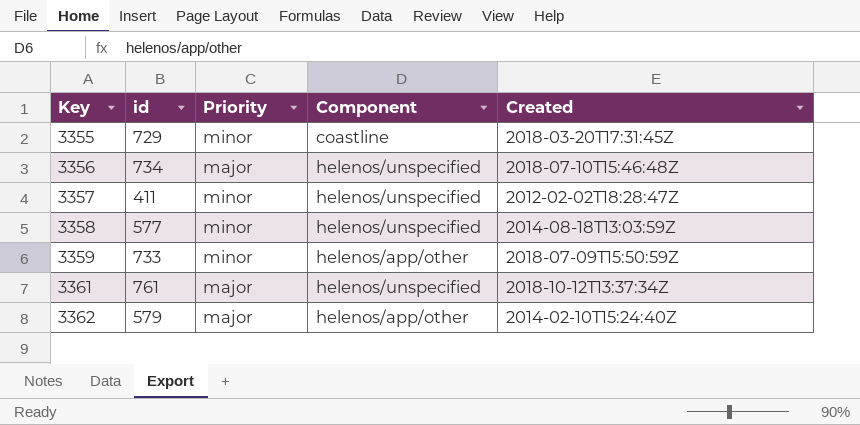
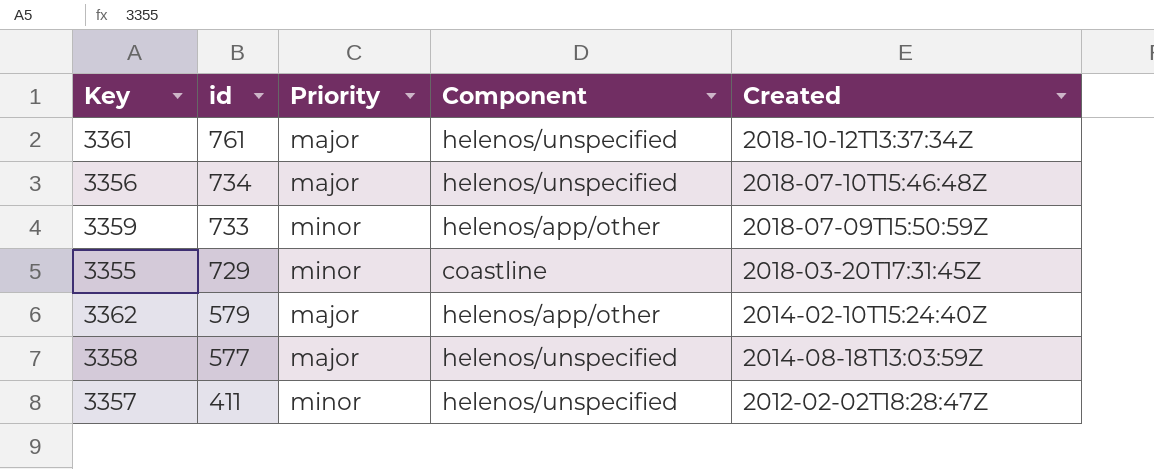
row order: Key ascending -> id descending
3358 | Priority: minor -> major

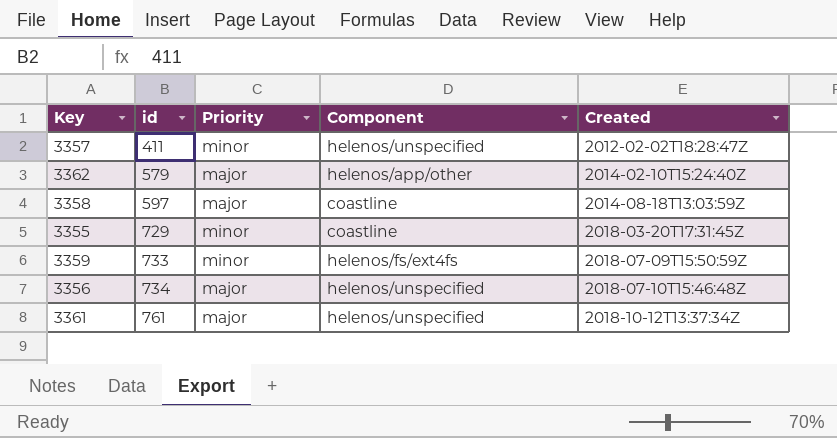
row order: id descending -> id ascending
3358 | id: 577 -> 597
3358 | Component: helenos/unspecified -> coastline
3359 | Component: helenos/app/other -> helenos/fs/ext4fs

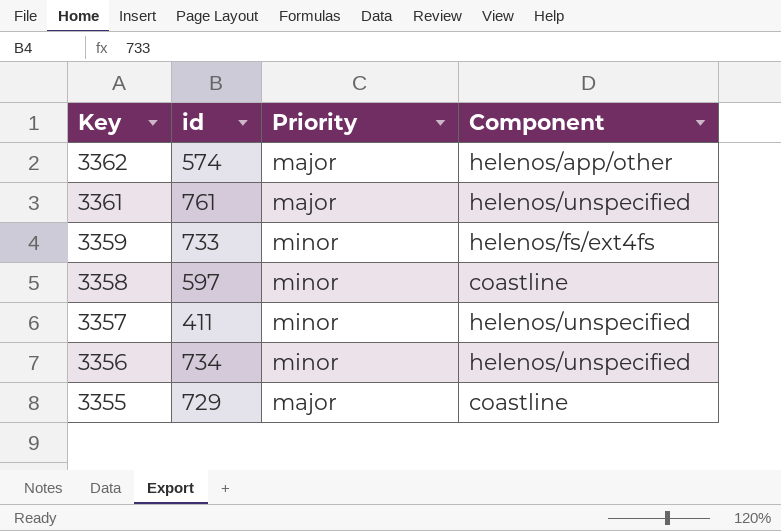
row order: id ascending -> Key descending
column Created | position: 5 -> none
3362 | id: 579 -> 574
3358 | Priority: major -> minor
3356 | Priority: major -> minor
3355 | Priority: minor -> major

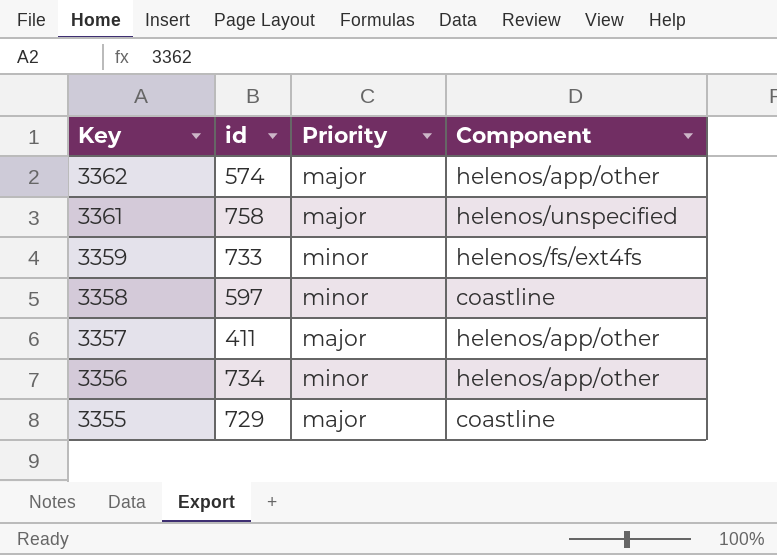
3361 | id: 761 -> 758
3357 | Priority: minor -> major
3357 | Component: helenos/unspecified -> helenos/app/other
3356 | Component: helenos/unspecified -> helenos/app/other

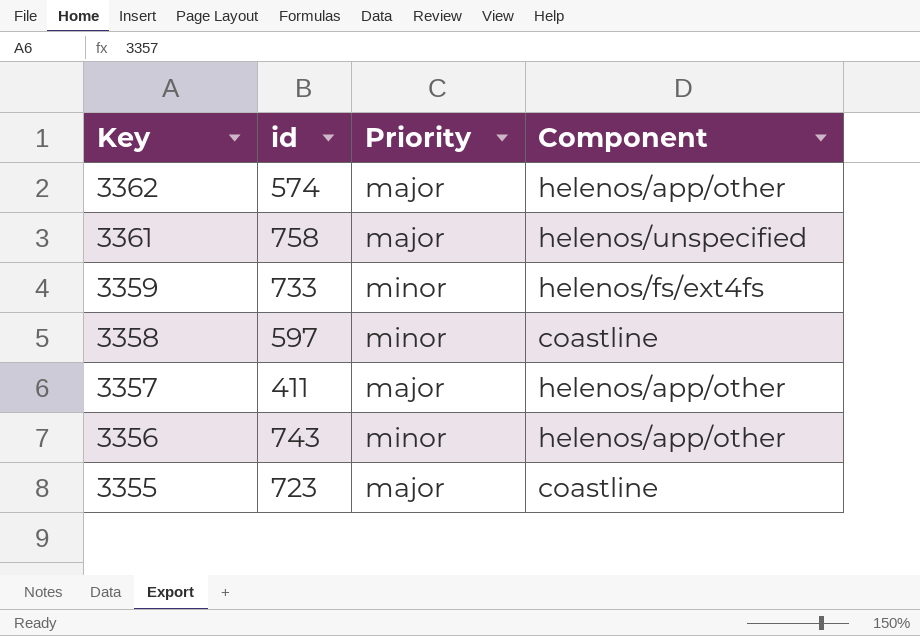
3356 | id: 734 -> 743
3355 | id: 729 -> 723

